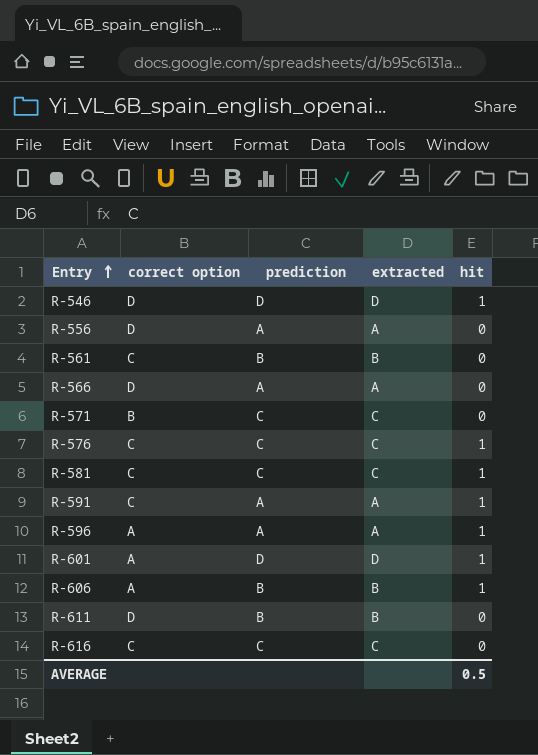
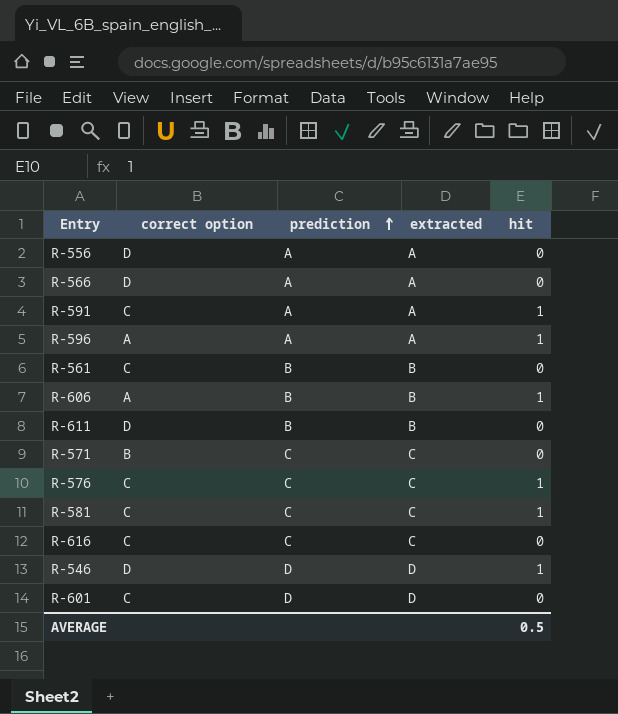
row order: Entry ascending -> prediction ascending
R-601 | correct option: A -> C
R-601 | hit: 1 -> 0

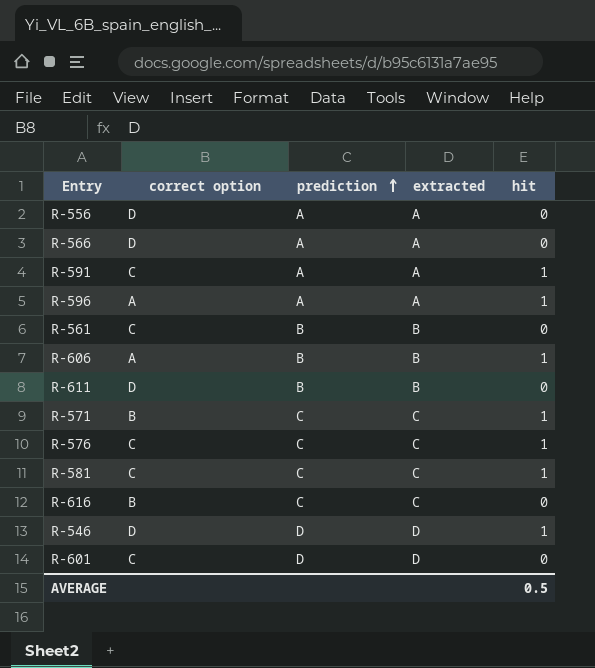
R-571 | hit: 0 -> 1
R-616 | correct option: C -> B

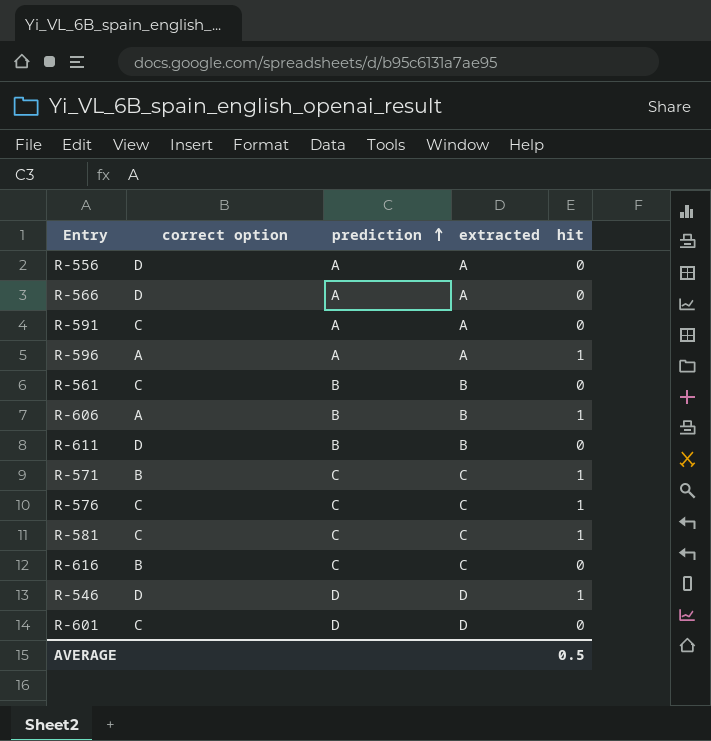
R-591 | hit: 1 -> 0

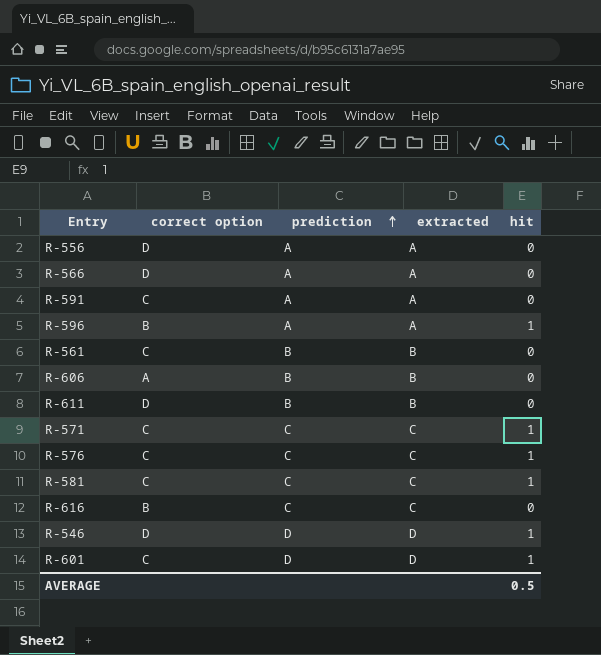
R-596 | correct option: A -> B
R-606 | hit: 1 -> 0
R-571 | correct option: B -> C
R-601 | hit: 0 -> 1

